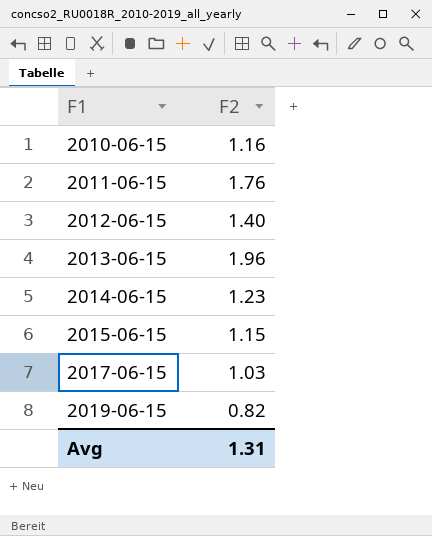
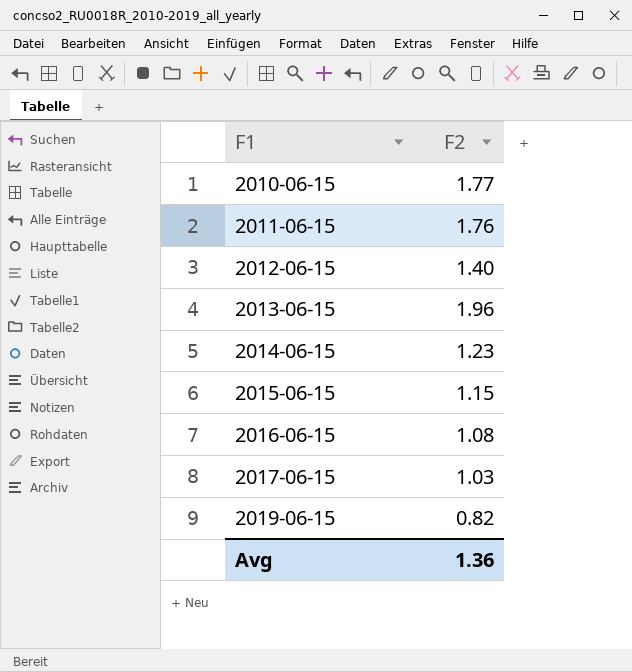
2010-06-15 | F2: 1.16 -> 1.77
row 2016-06-15: none -> 1.08
Avg | F2: 1.31 -> 1.36

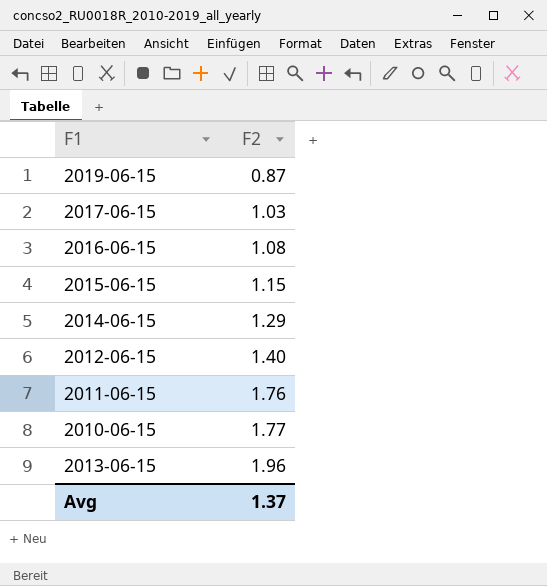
row order: F1 ascending -> F2 ascending
2019-06-15 | F2: 0.82 -> 0.87
2014-06-15 | F2: 1.23 -> 1.29
Avg | F2: 1.36 -> 1.37

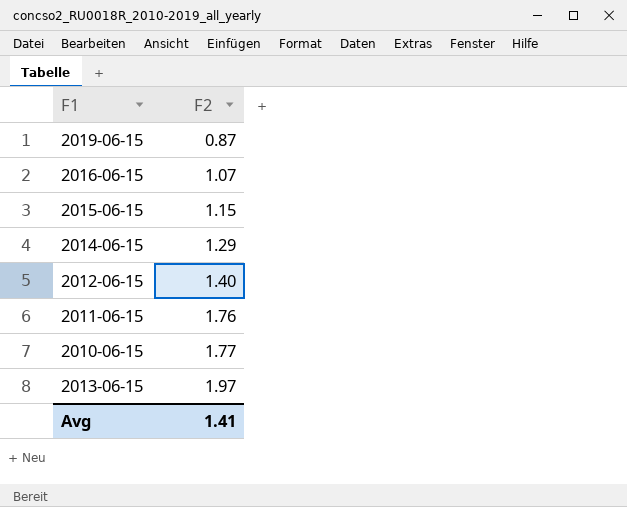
row 2017-06-15: 1.03 -> none
2016-06-15 | F2: 1.08 -> 1.07
2013-06-15 | F2: 1.96 -> 1.97
Avg | F2: 1.37 -> 1.41

